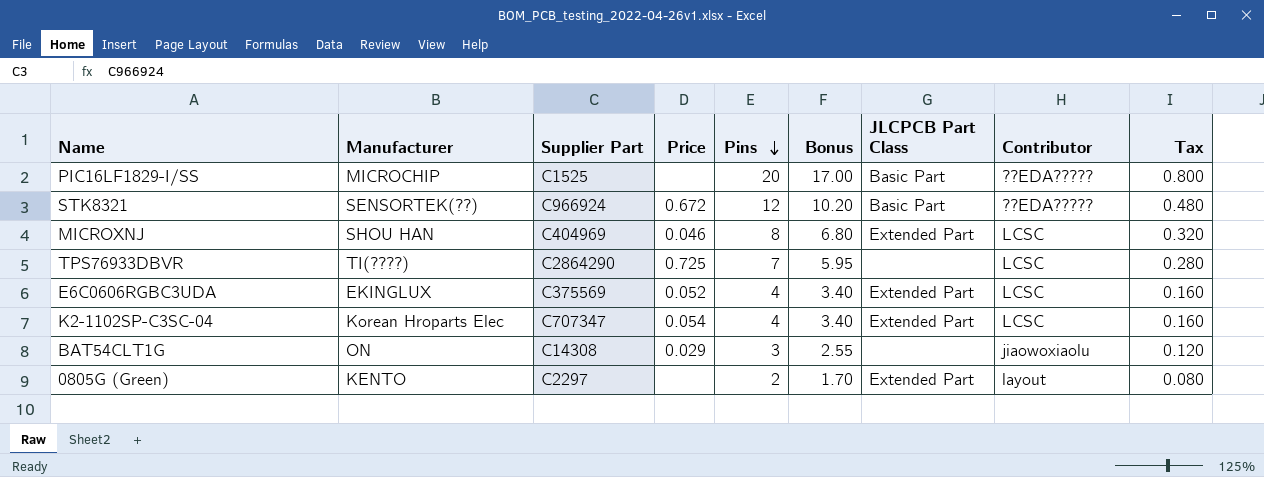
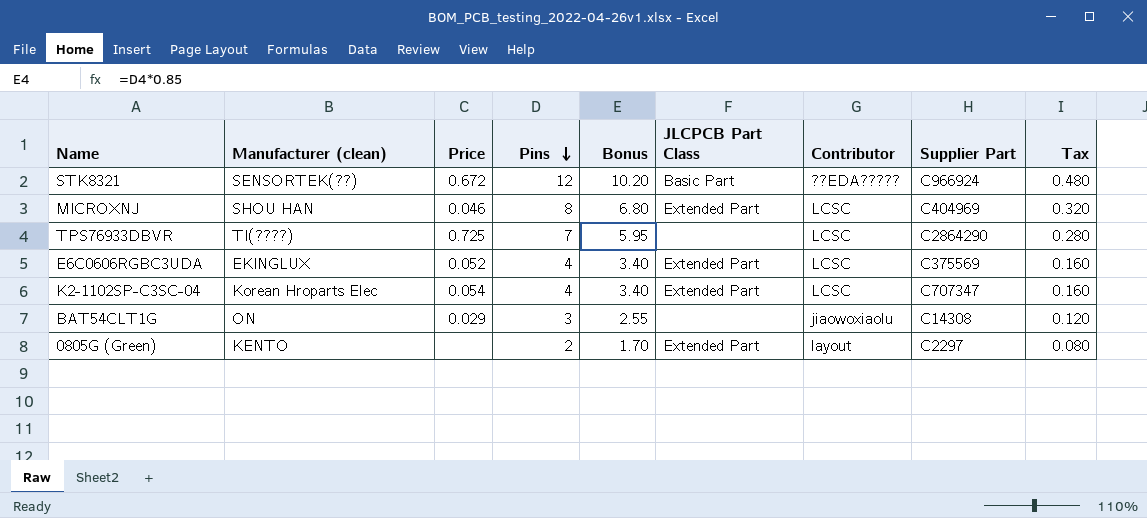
column name: Manufacturer -> Manufacturer (clean)
column Supplier Part | position: 3 -> 8
row PIC16LF1829-I/SS: MICROCHIP | C1525 | none | 20 | 17.00 | Basic Part | ??EDA????? | 0.800 -> none

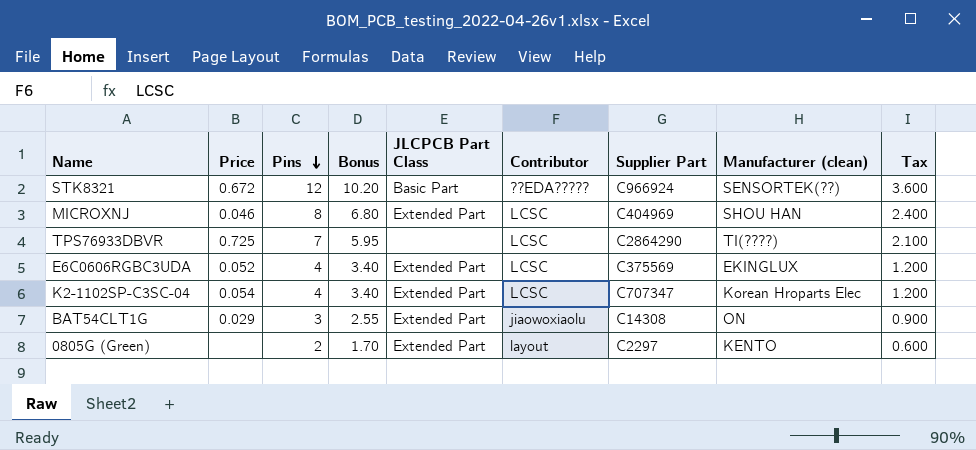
column Manufacturer (clean) | position: 2 -> 8
column Tax | formula: [Pins] * 0.04 -> [Pins] * 0.3
BAT54CLT1G | JLCPCB Part Class: none -> Extended Part

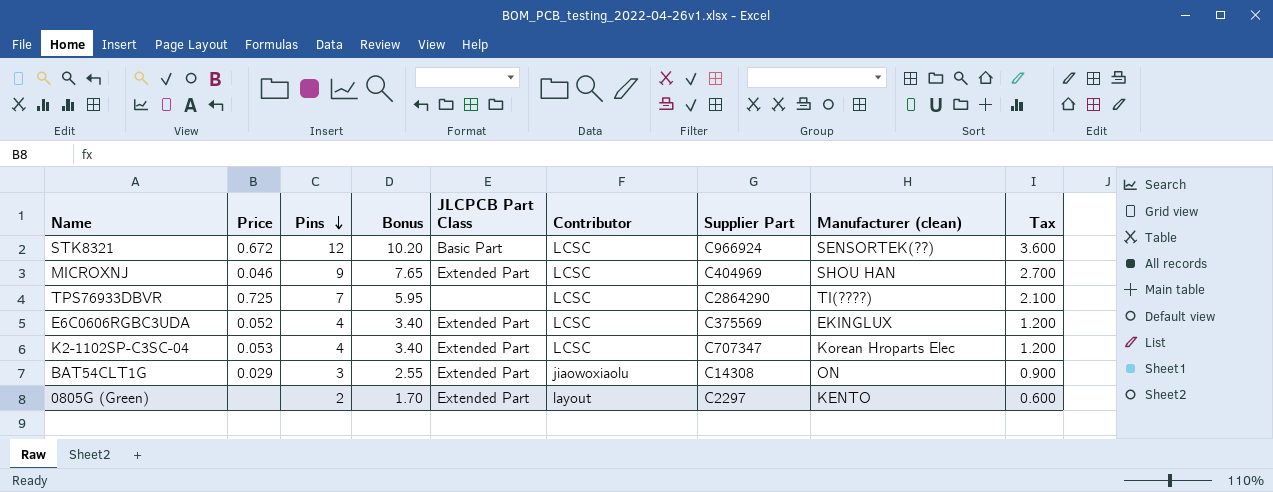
STK8321 | Contributor: ??EDA????? -> LCSC
MICROXNJ | Pins: 8 -> 9
MICROXNJ | Bonus: 6.80 -> 7.65
MICROXNJ | Tax: 2.400 -> 2.700
K2-1102SP-C3SC-04 | Price: 0.054 -> 0.053

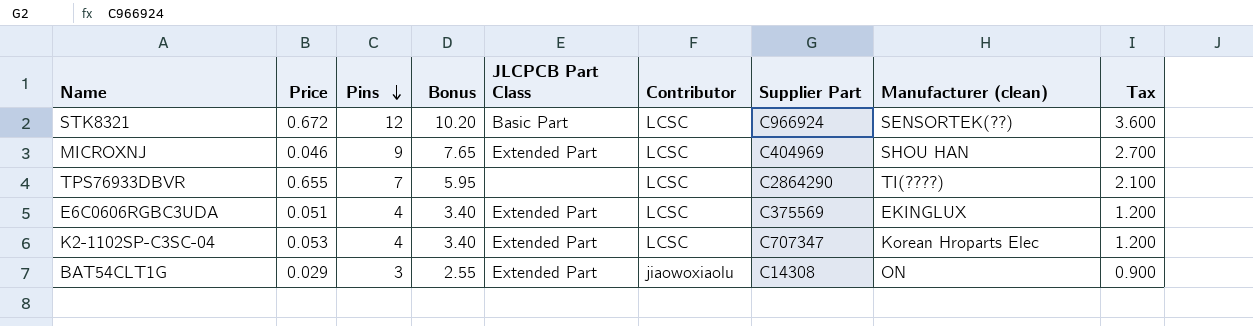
row 0805G (Green): none | 2 | 1.70 | Extended Part | layout | C2297 | KENTO | 0.600 -> none
TPS76933DBVR | Price: 0.725 -> 0.655
E6C0606RGBC3UDA | Price: 0.052 -> 0.051

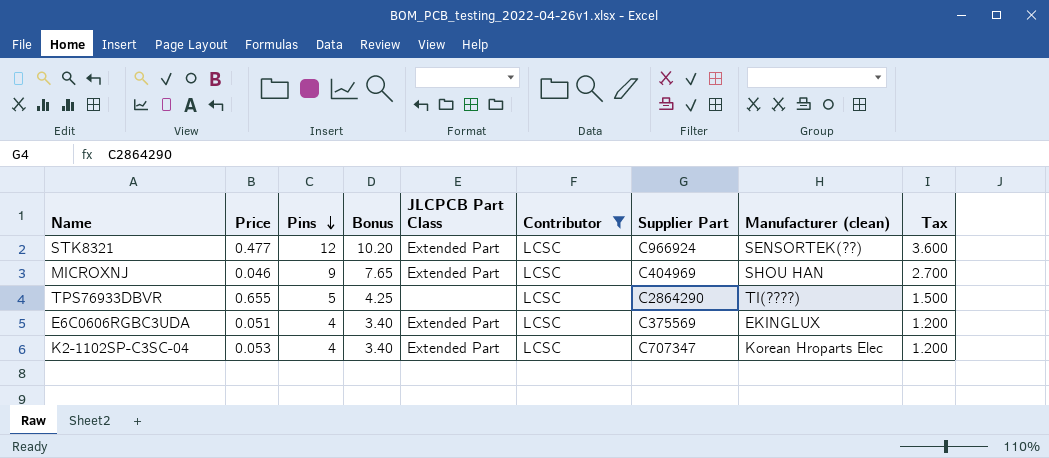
filter: none -> Contributor = LCSC
STK8321 | Price: 0.672 -> 0.477
STK8321 | JLCPCB Part Class: Basic Part -> Extended Part
TPS76933DBVR | Pins: 7 -> 5
TPS76933DBVR | Bonus: 5.95 -> 4.25
TPS76933DBVR | Tax: 2.100 -> 1.500

